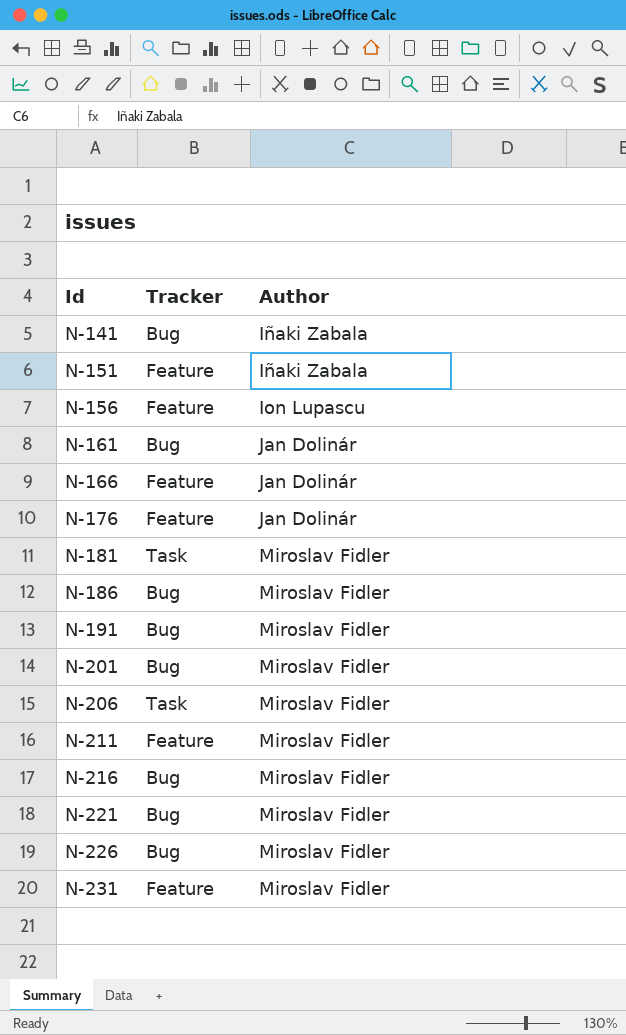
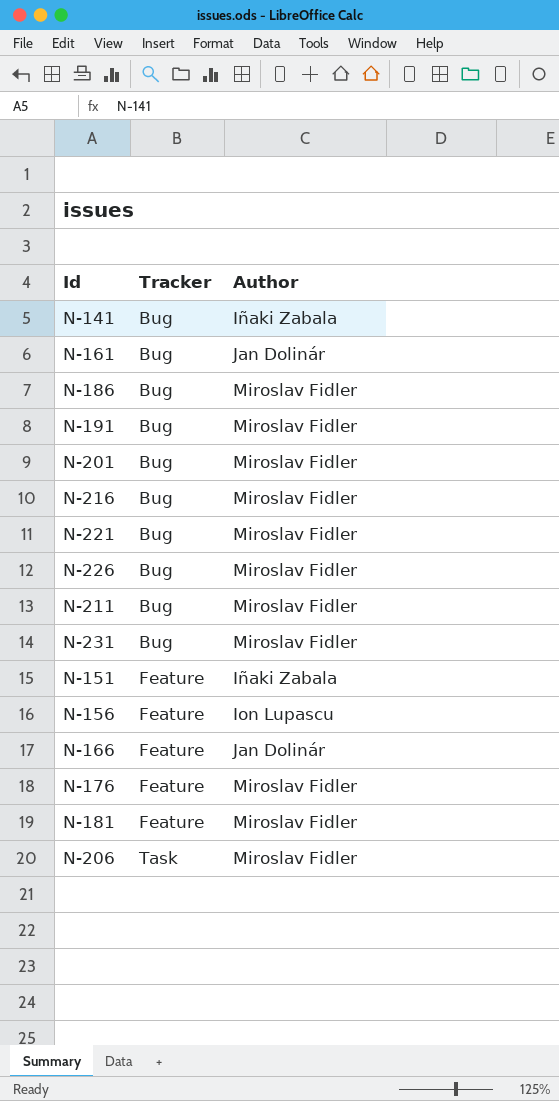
row order: Id ascending -> Tracker ascending
N-211 | Tracker: Feature -> Bug
N-231 | Tracker: Feature -> Bug
N-176 | Author: Jan Dolinár -> Miroslav Fidler
N-181 | Tracker: Task -> Feature

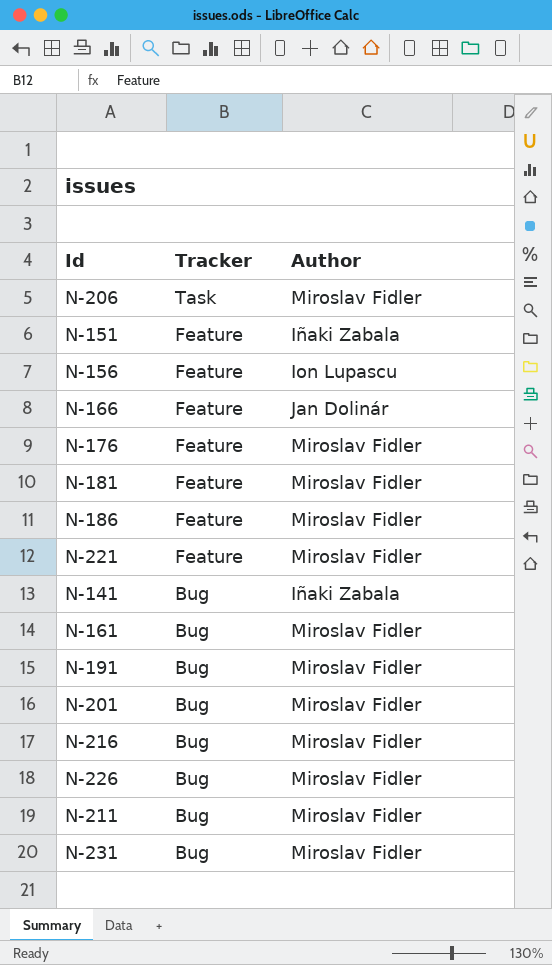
row order: Tracker ascending -> Tracker descending
N-186 | Tracker: Bug -> Feature
N-221 | Tracker: Bug -> Feature
N-161 | Author: Jan Dolinár -> Miroslav Fidler

